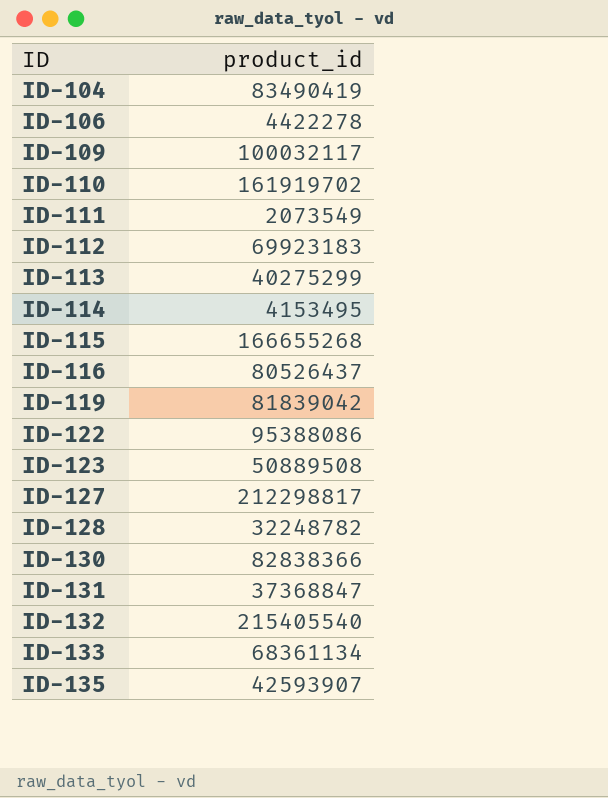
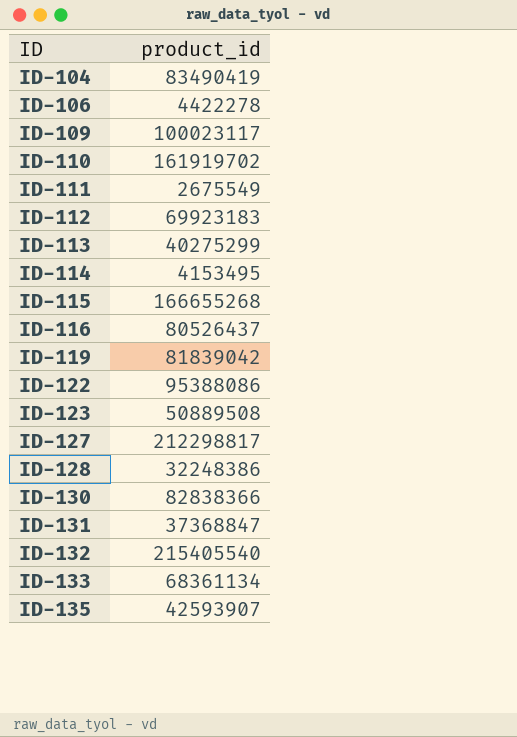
ID-109 | product_id: 100032117 -> 100023117
ID-111 | product_id: 2073549 -> 2675549
ID-128 | product_id: 32248782 -> 32248386

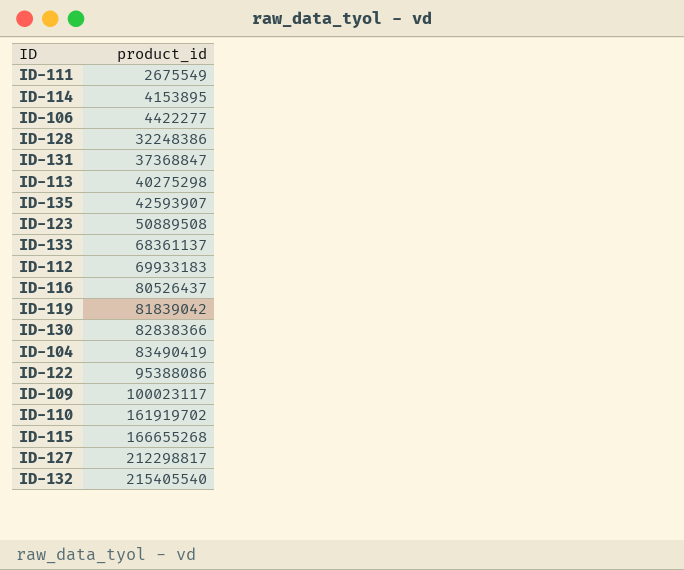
row order: ID ascending -> product_id ascending
ID-114 | product_id: 4153495 -> 4153895
ID-106 | product_id: 4422278 -> 4422277
ID-113 | product_id: 40275299 -> 40275298
ID-133 | product_id: 68361134 -> 68361137
ID-112 | product_id: 69923183 -> 69933183

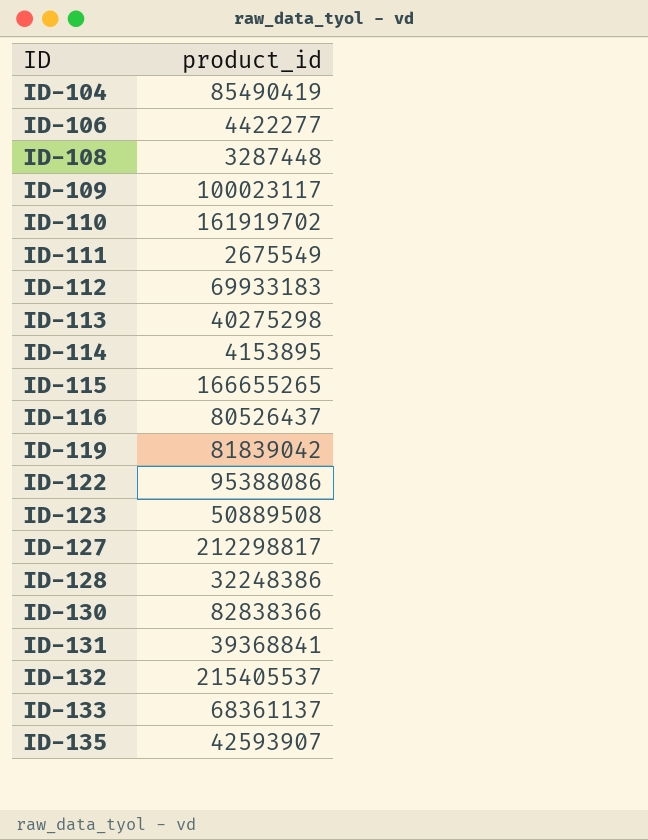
row order: product_id ascending -> ID ascending
ID-104 | product_id: 83490419 -> 85490419
row ID-108: none -> 3287448
ID-115 | product_id: 166655268 -> 166655265
ID-131 | product_id: 37368847 -> 39368841
ID-132 | product_id: 215405540 -> 215405537

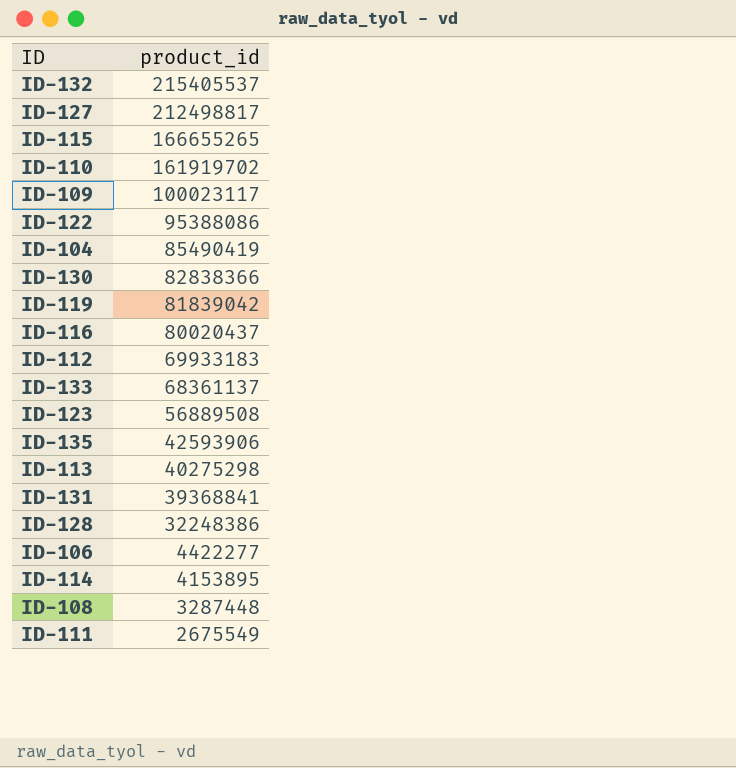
row order: ID ascending -> product_id descending
ID-127 | product_id: 212298817 -> 212498817
ID-116 | product_id: 80526437 -> 80020437
ID-123 | product_id: 50889508 -> 56889508
ID-135 | product_id: 42593907 -> 42593906

